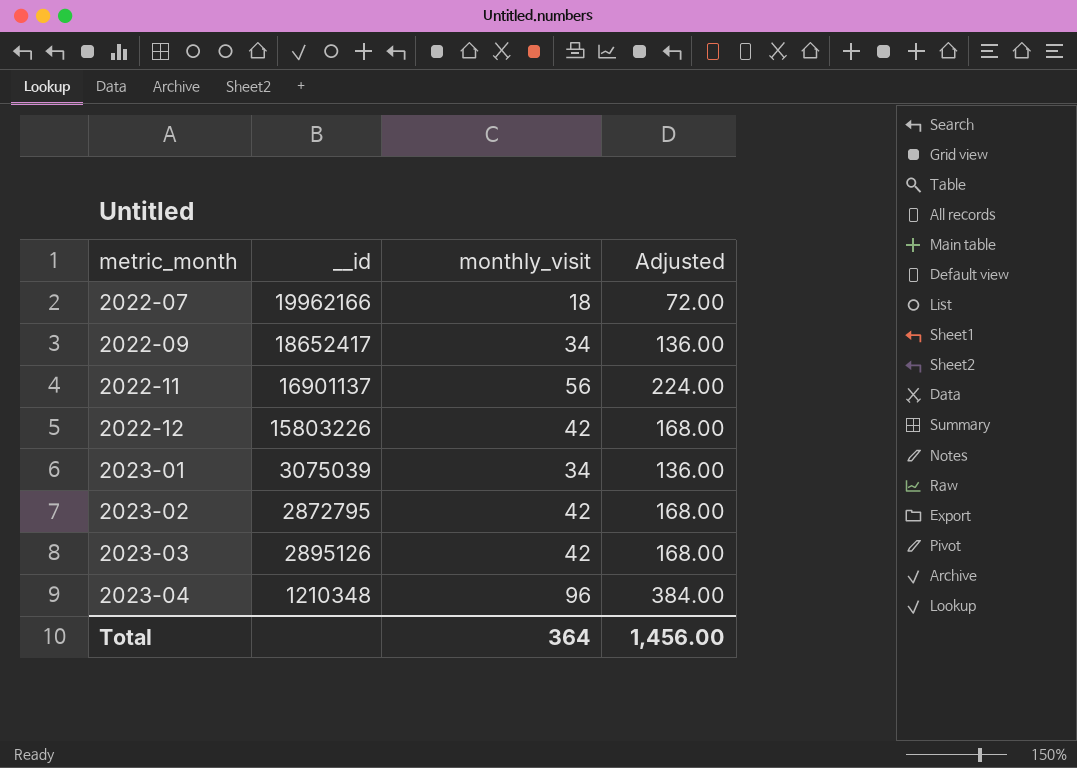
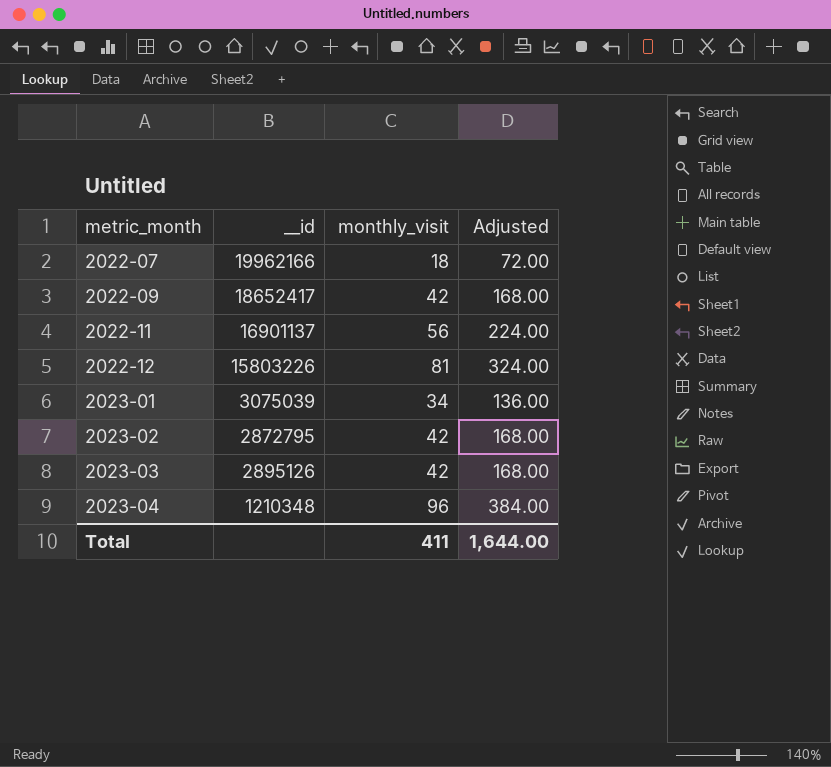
2022-09 | monthly_visit: 34 -> 42
2022-09 | Adjusted: 136.00 -> 168.00
2022-12 | monthly_visit: 42 -> 81
2022-12 | Adjusted: 168.00 -> 324.00
Total | monthly_visit: 364 -> 411
Total | Adjusted: 1,456.00 -> 1,644.00

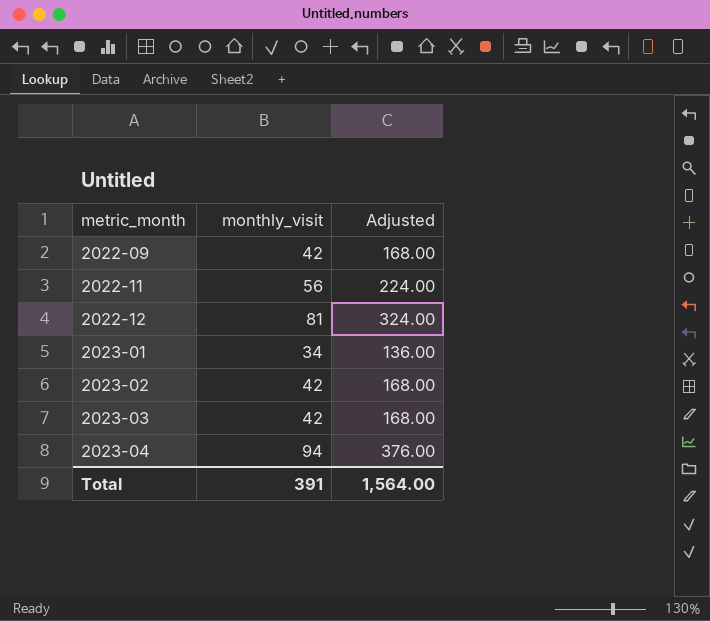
column __id | position: 2 -> none
row 2022-07: 19962166 | 18 | 72.00 -> none
2023-04 | monthly_visit: 96 -> 94
2023-04 | Adjusted: 384.00 -> 376.00
Total | monthly_visit: 411 -> 391
Total | Adjusted: 1,644.00 -> 1,564.00

